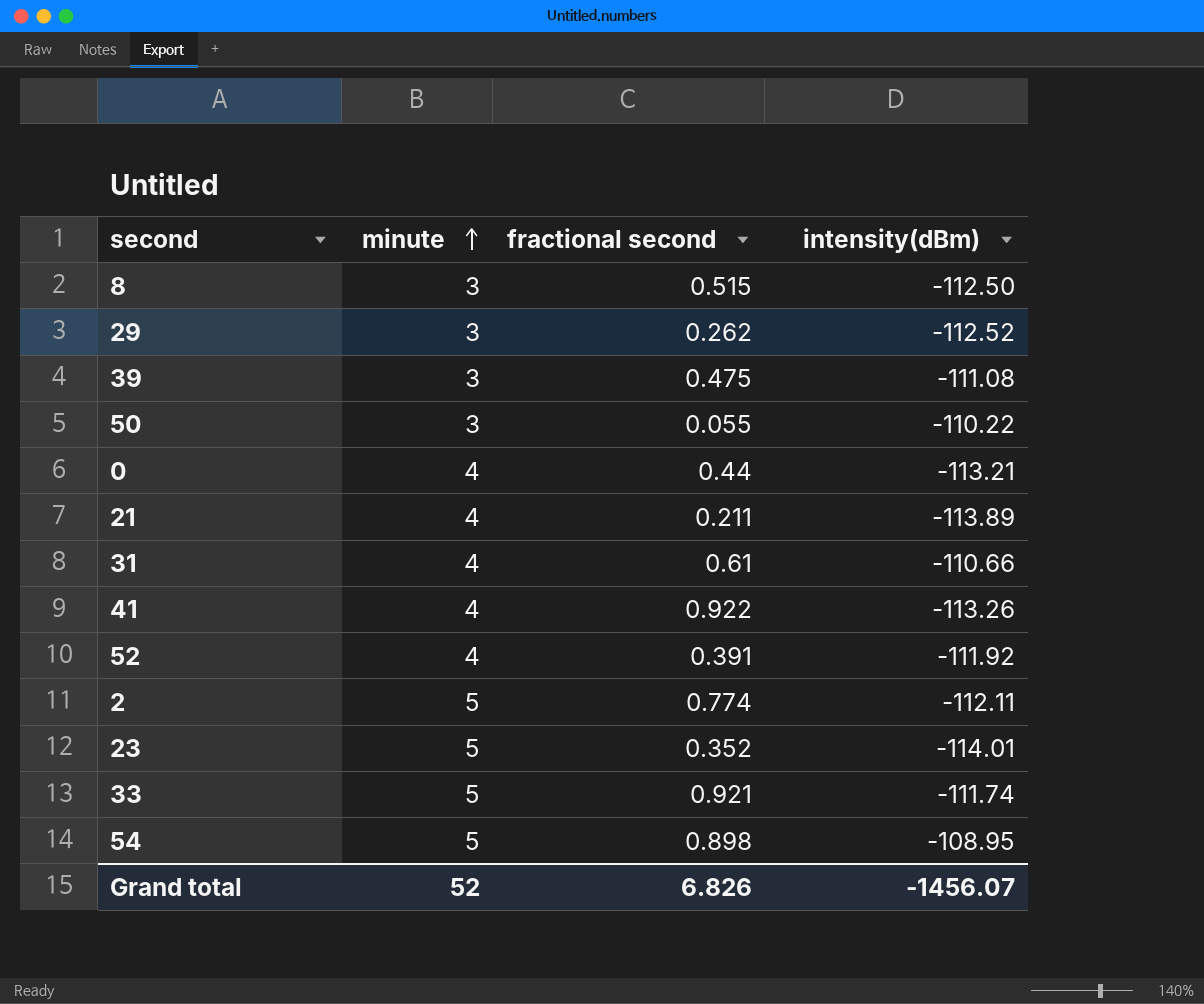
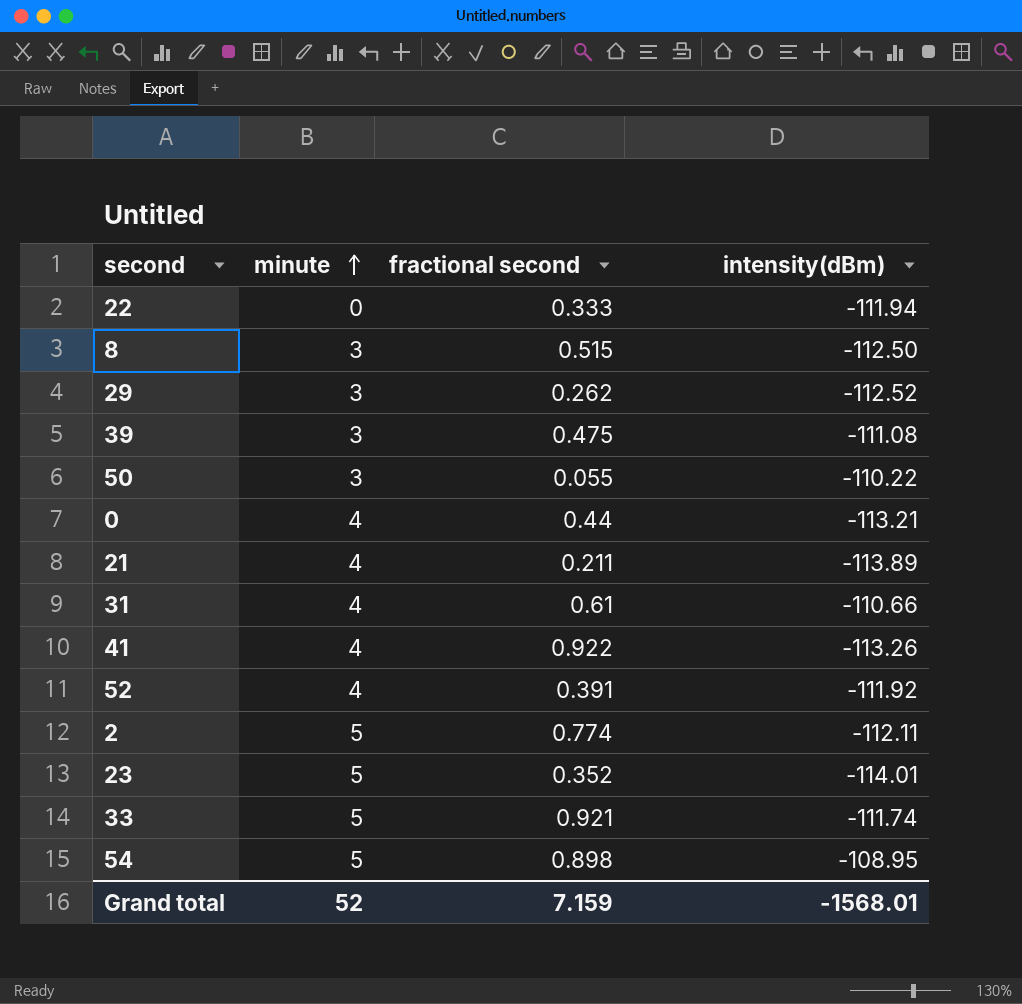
row 22: none -> 0 | 0.333 | -111.94
Grand total | fractional second: 6.826 -> 7.159
Grand total | intensity(dBm): -1456.07 -> -1568.01

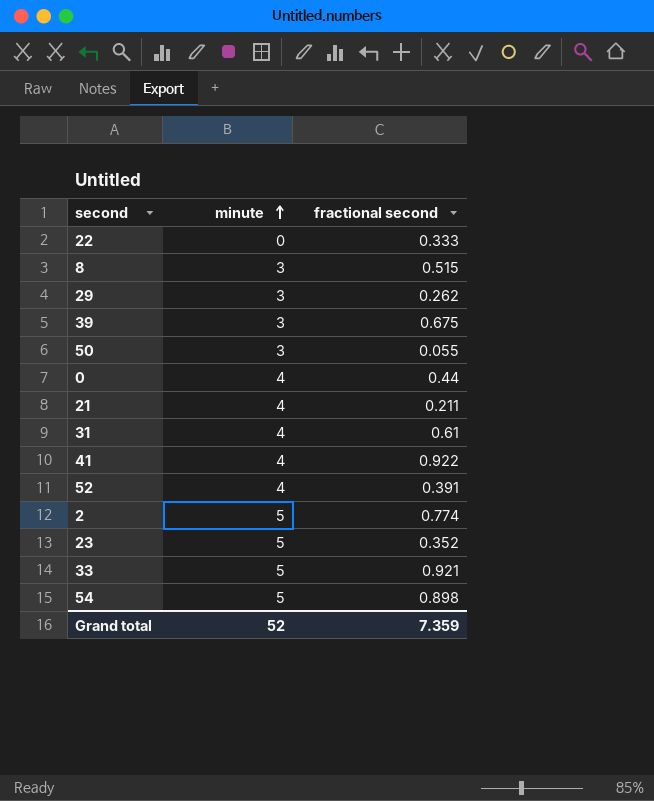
column intensity(dBm) | position: 4 -> none
39 | fractional second: 0.475 -> 0.675
Grand total | fractional second: 7.159 -> 7.359

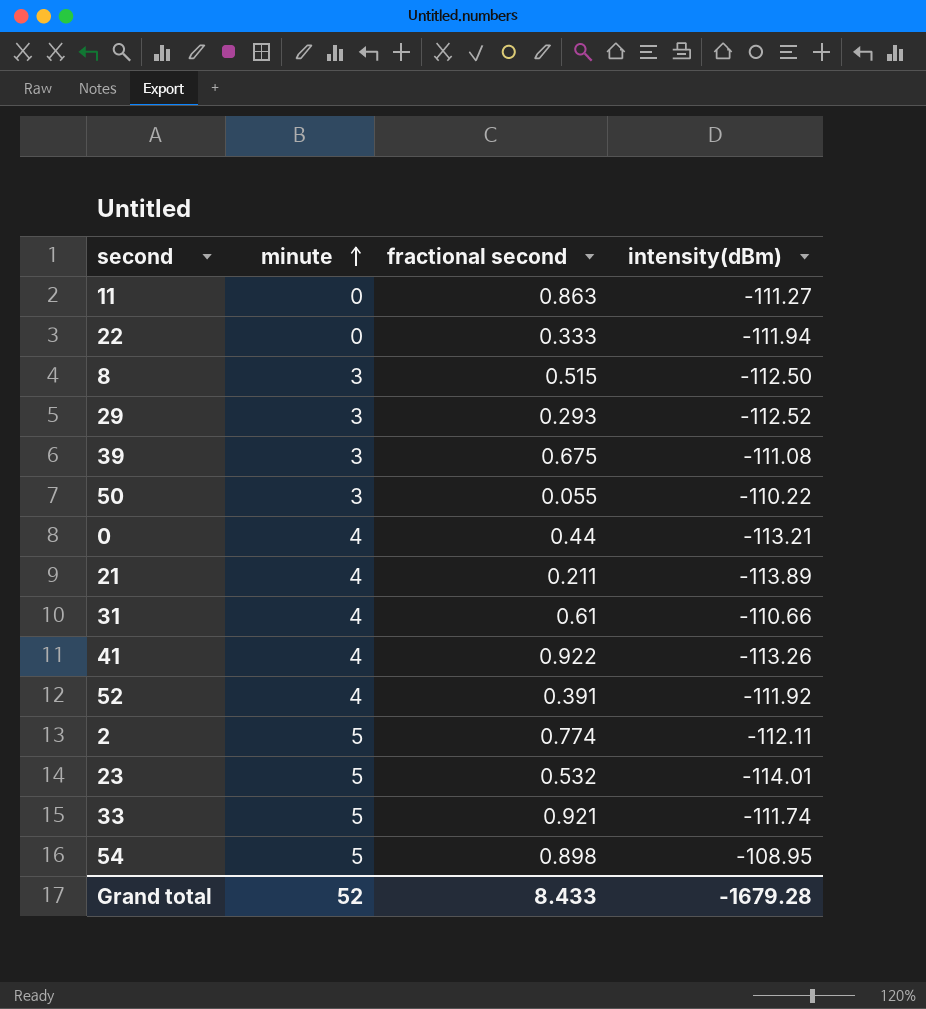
column intensity(dBm) | position: none -> 4
row 11: none -> 0 | 0.863 | -111.27
29 | fractional second: 0.262 -> 0.293
23 | fractional second: 0.352 -> 0.532
Grand total | fractional second: 7.359 -> 8.433

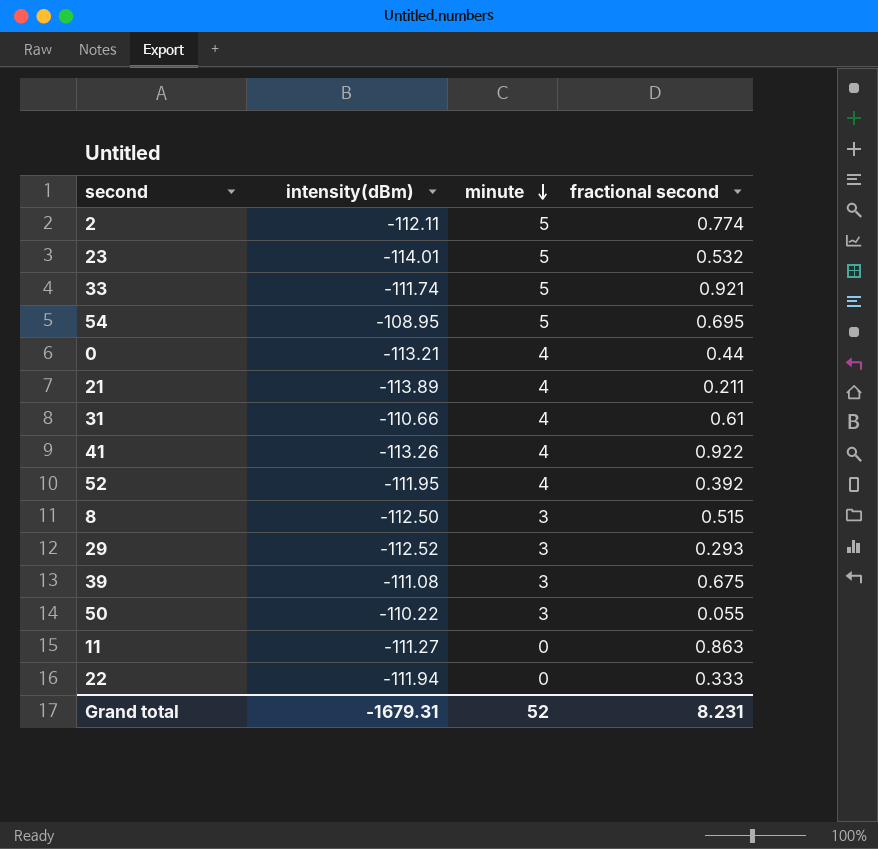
row order: minute ascending -> minute descending
column intensity(dBm) | position: 4 -> 2
54 | fractional second: 0.898 -> 0.695
52 | intensity(dBm): -111.92 -> -111.95
52 | fractional second: 0.391 -> 0.392
Grand total | intensity(dBm): -1679.28 -> -1679.31
Grand total | fractional second: 8.433 -> 8.231

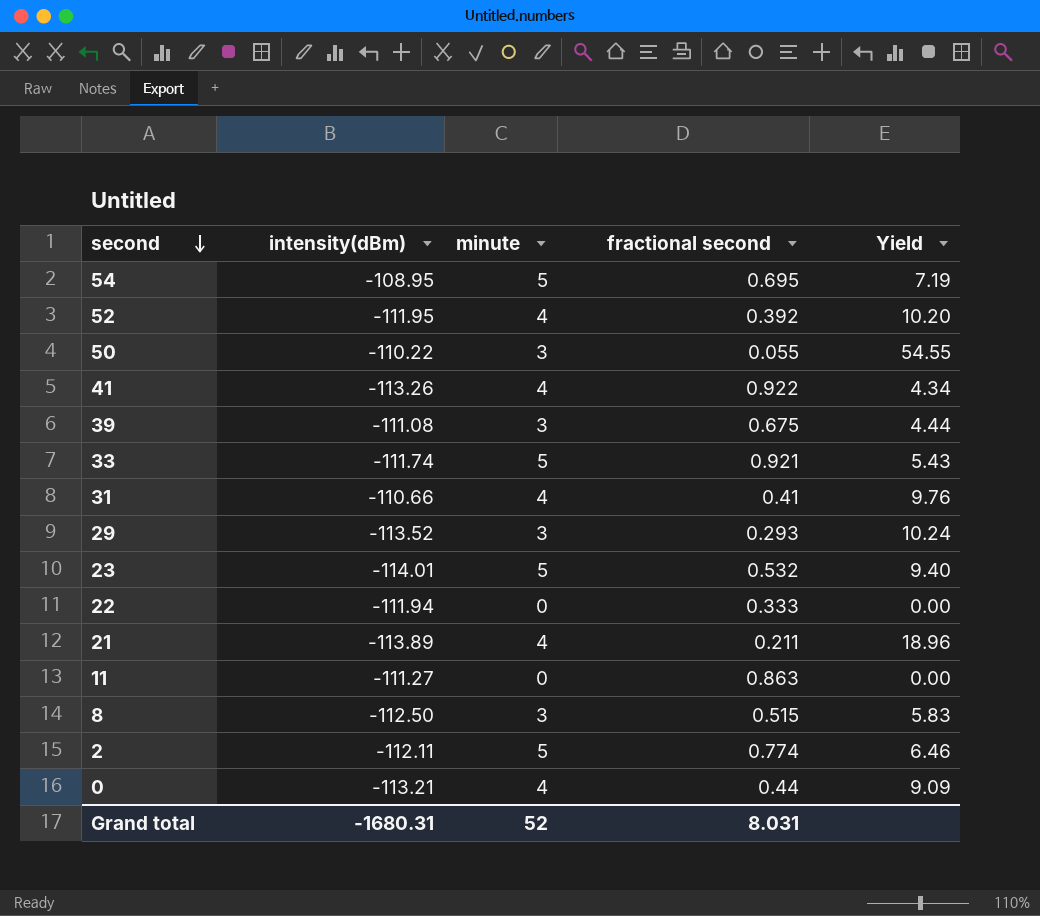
row order: minute descending -> second descending
column Yield | formula: none -> [minute] / [fractional second]
31 | fractional second: 0.61 -> 0.41
29 | intensity(dBm): -112.52 -> -113.52
Grand total | intensity(dBm): -1679.31 -> -1680.31
Grand total | fractional second: 8.231 -> 8.031

